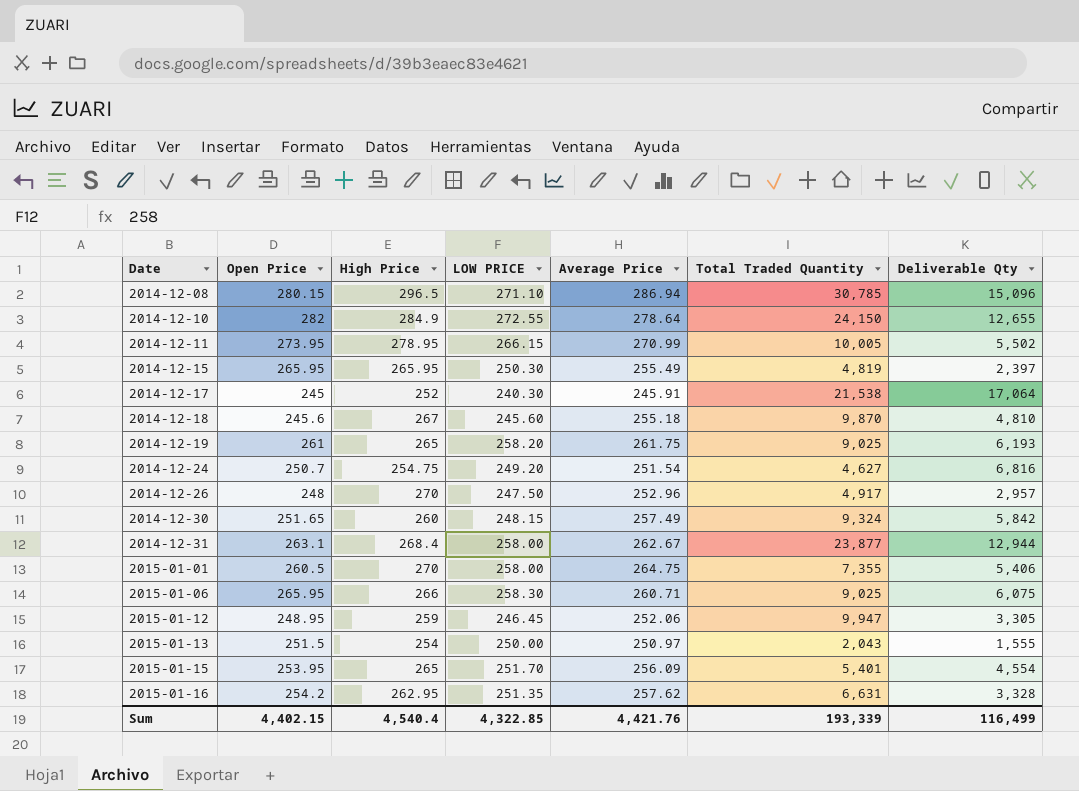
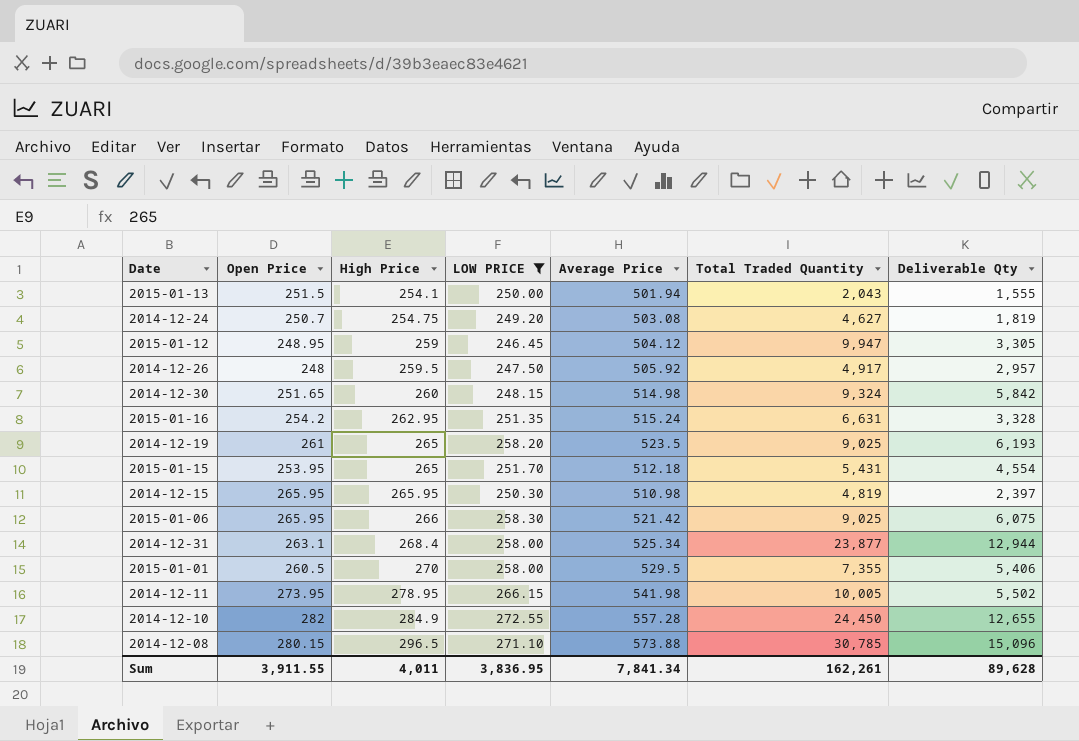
filter: none -> LOW PRICE >= 246.45
row order: Date ascending -> High Price ascending
2015-01-13 | High Price: 254 -> 254.1
2015-01-13 | Average Price: 250.97 -> 501.94
2014-12-24 | Average Price: 251.54 -> 503.08
2014-12-24 | Deliverable Qty: 6,816 -> 1,819
2015-01-12 | Average Price: 252.06 -> 504.12
2014-12-26 | High Price: 270 -> 259.5
2014-12-26 | Average Price: 252.96 -> 505.92
2014-12-30 | Average Price: 257.49 -> 514.98
2015-01-16 | Average Price: 257.62 -> 515.24
2014-12-19 | Average Price: 261.75 -> 523.5
2015-01-15 | Average Price: 256.09 -> 512.18
2015-01-15 | Total Traded Quantity: 5,401 -> 5,431
2014-12-15 | Average Price: 255.49 -> 510.98
2015-01-06 | Average Price: 260.71 -> 521.42
2014-12-31 | Average Price: 262.67 -> 525.34
2015-01-01 | Average Price: 264.75 -> 529.5
2014-12-11 | Average Price: 270.99 -> 541.98
2014-12-10 | Average Price: 278.64 -> 557.28
2014-12-10 | Total Traded Quantity: 24,150 -> 24,450
2014-12-08 | Average Price: 286.94 -> 573.88
Sum | Open Price: 4,402.15 -> 3,911.55
Sum | High Price: 4,540.4 -> 4,011
Sum | LOW PRICE: 4,322.85 -> 3,836.95
Sum | Average Price: 4,421.76 -> 7,841.34
Sum | Total Traded Quantity: 193,339 -> 162,261
Sum | Deliverable Qty: 116,499 -> 89,628

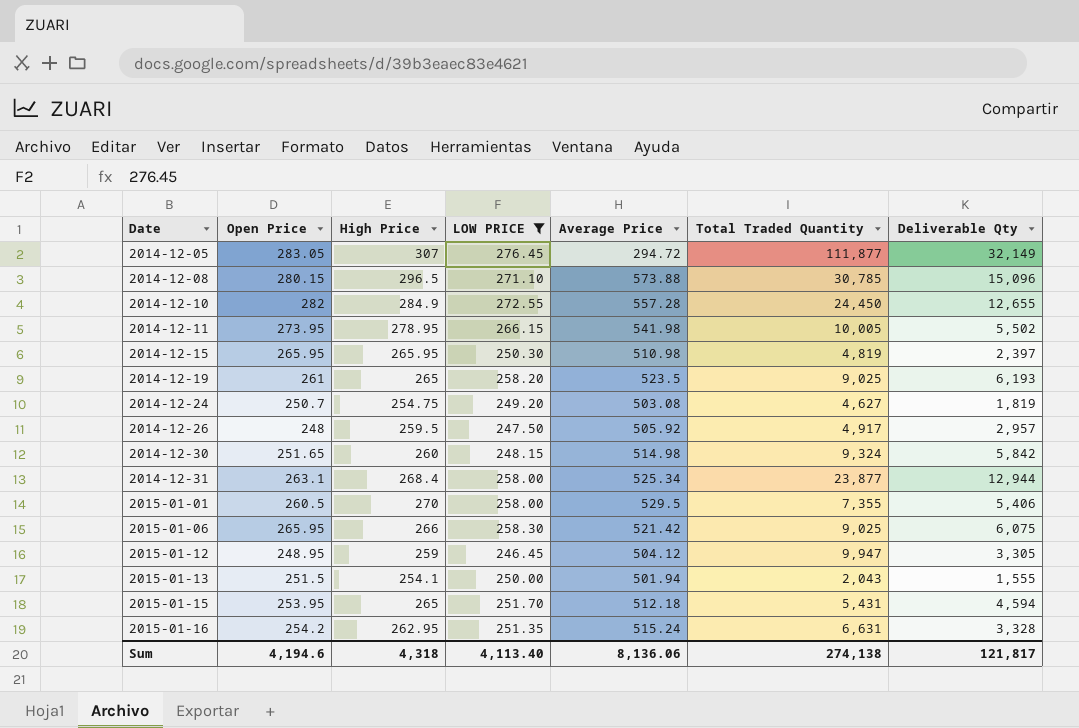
row order: High Price ascending -> Date ascending
row 2014-12-05: none -> 283.05 | 307 | 276.45 | 294.72 | 111,877 | 32,149
2015-01-15 | Deliverable Qty: 4,554 -> 4,594
Sum | Open Price: 3,911.55 -> 4,194.6
Sum | High Price: 4,011 -> 4,318
Sum | LOW PRICE: 3,836.95 -> 4,113.40
Sum | Average Price: 7,841.34 -> 8,136.06
Sum | Total Traded Quantity: 162,261 -> 274,138
Sum | Deliverable Qty: 89,628 -> 121,817

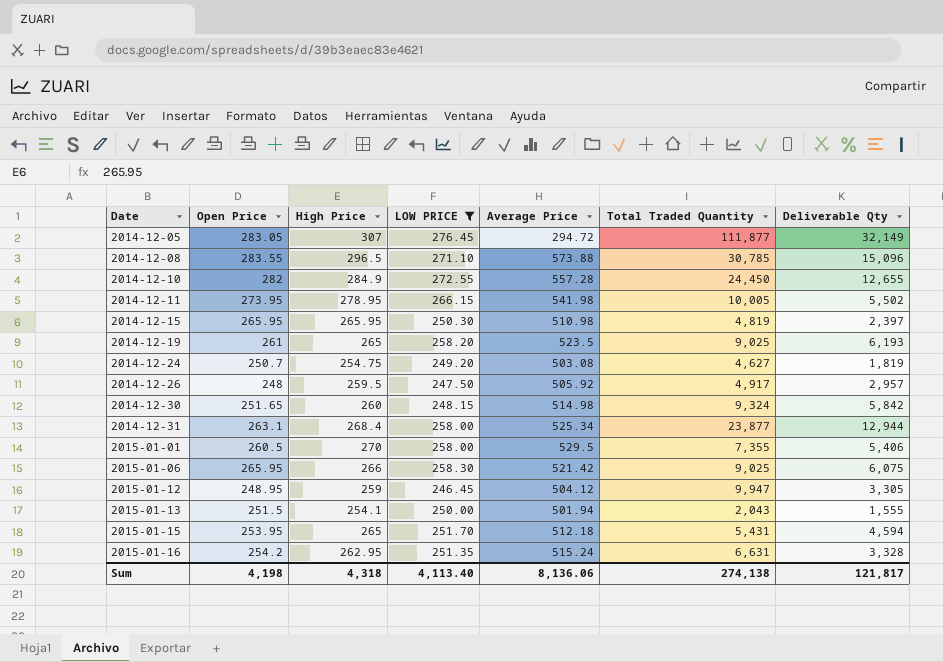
2014-12-08 | Open Price: 280.15 -> 283.55
Sum | Open Price: 4,194.6 -> 4,198

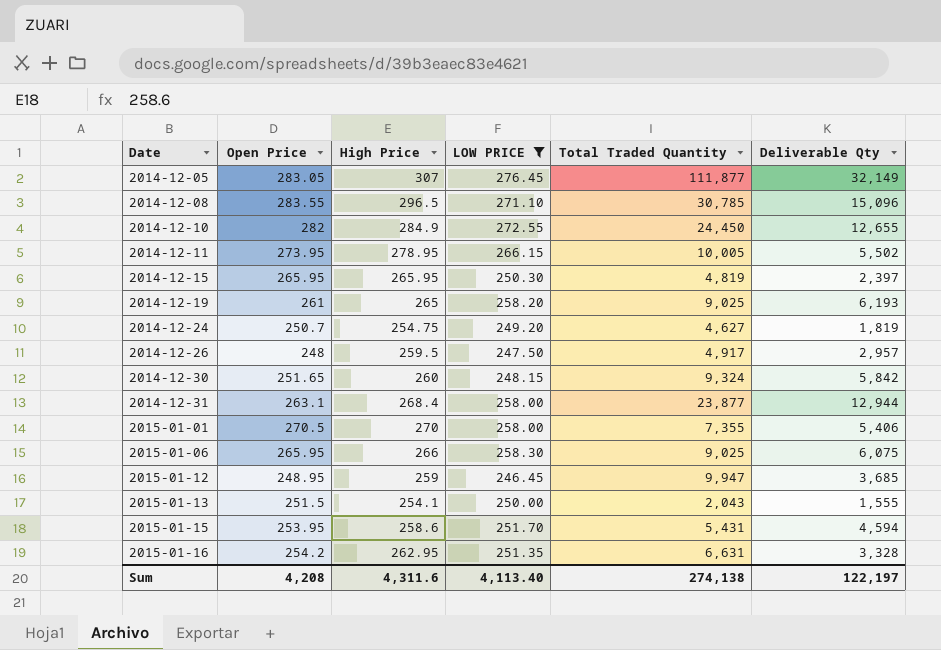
column Average Price | position: 5 -> none
2015-01-01 | Open Price: 260.5 -> 270.5
2015-01-12 | Deliverable Qty: 3,305 -> 3,685
2015-01-15 | High Price: 265 -> 258.6
Sum | Open Price: 4,198 -> 4,208
Sum | High Price: 4,318 -> 4,311.6
Sum | Deliverable Qty: 121,817 -> 122,197

